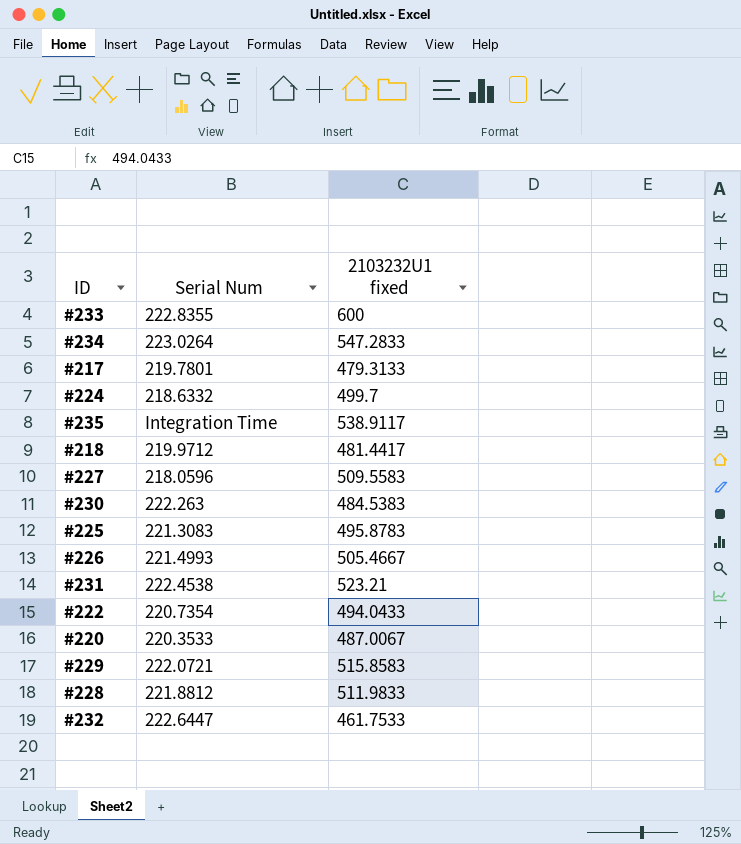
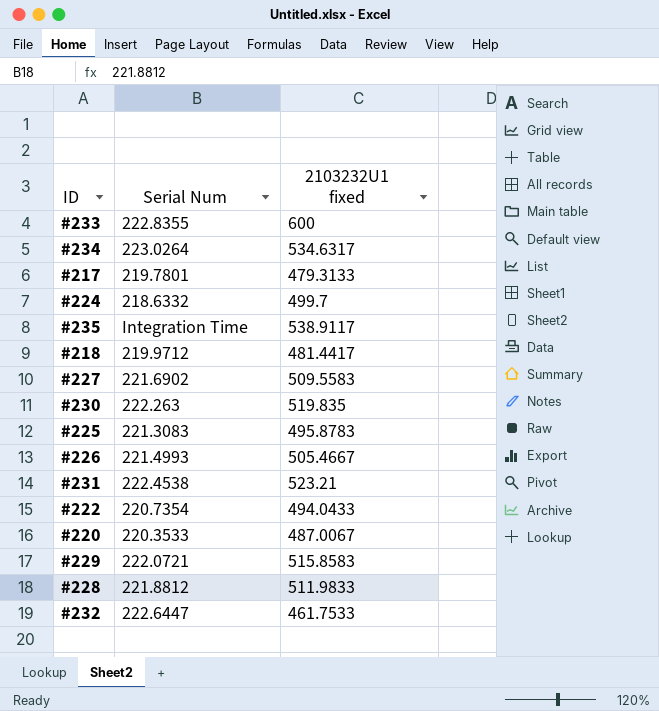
#234 | 2103232U1 fixed: 547.2833 -> 534.6317
#227 | Serial Num: 218.0596 -> 221.6902
#230 | 2103232U1 fixed: 484.5383 -> 519.835

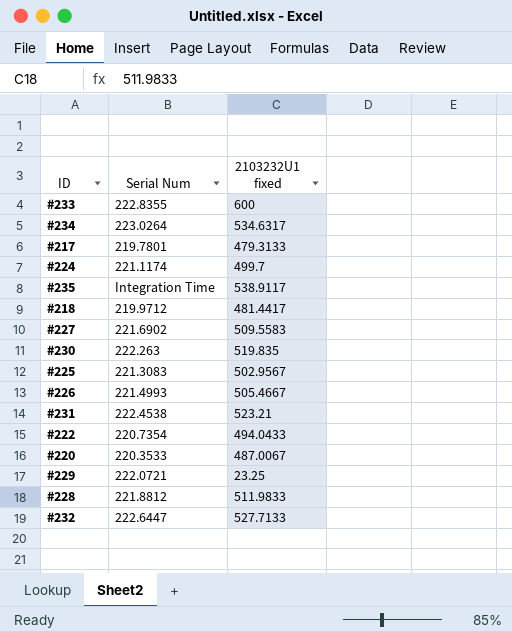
#224 | Serial Num: 218.6332 -> 221.1174
#225 | 2103232U1 fixed: 495.8783 -> 502.9567
#229 | 2103232U1 fixed: 515.8583 -> 23.25
#232 | 2103232U1 fixed: 461.7533 -> 527.7133

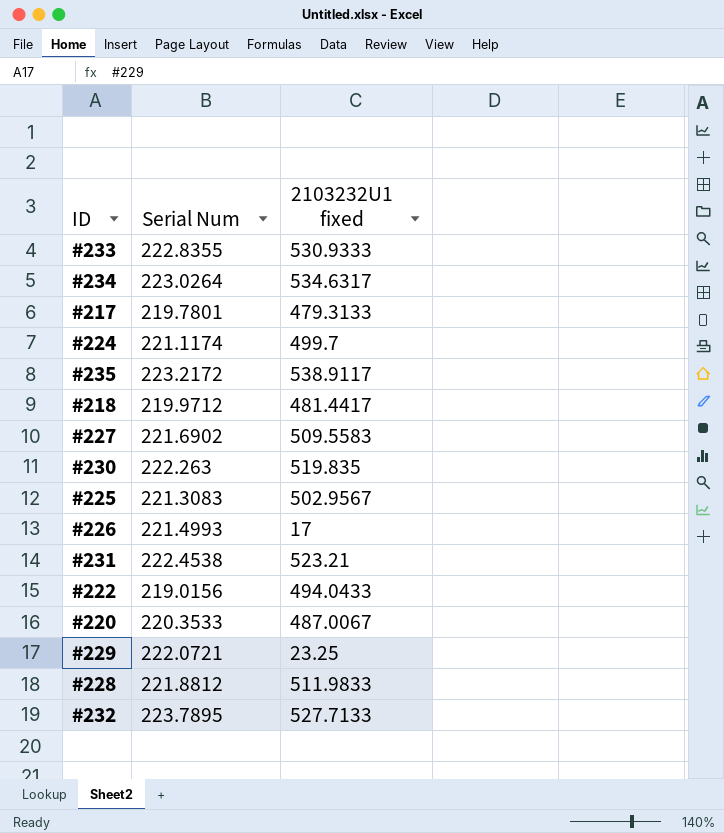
#233 | 2103232U1 fixed: 600 -> 530.9333
#235 | Serial Num: Integration Time -> 223.2172
#226 | 2103232U1 fixed: 505.4667 -> 17
#222 | Serial Num: 220.7354 -> 219.0156
#232 | Serial Num: 222.6447 -> 223.7895

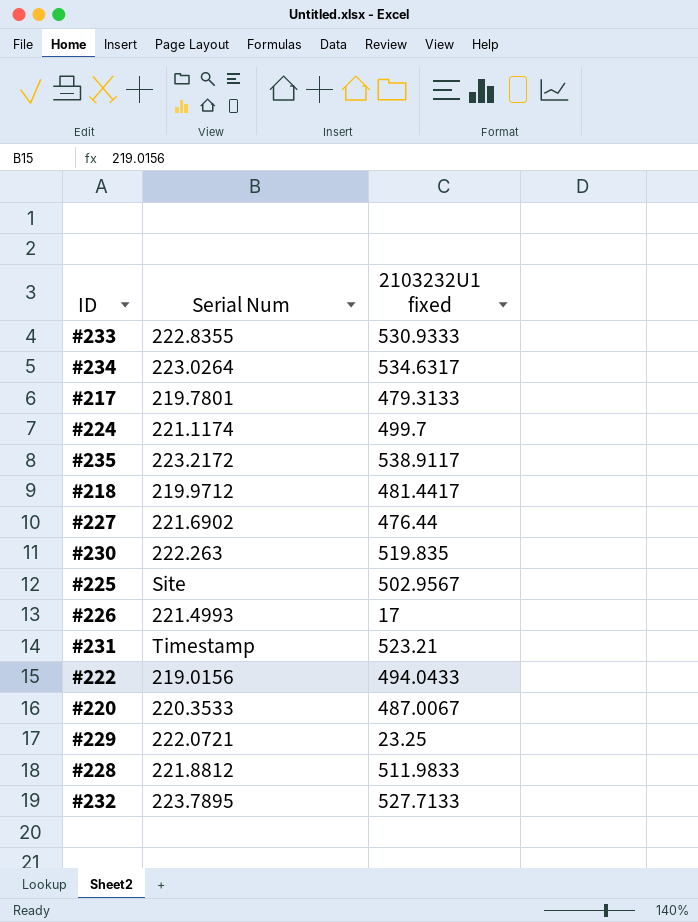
#227 | 2103232U1 fixed: 509.5583 -> 476.44
#225 | Serial Num: 221.3083 -> Site
#231 | Serial Num: 222.4538 -> Timestamp

